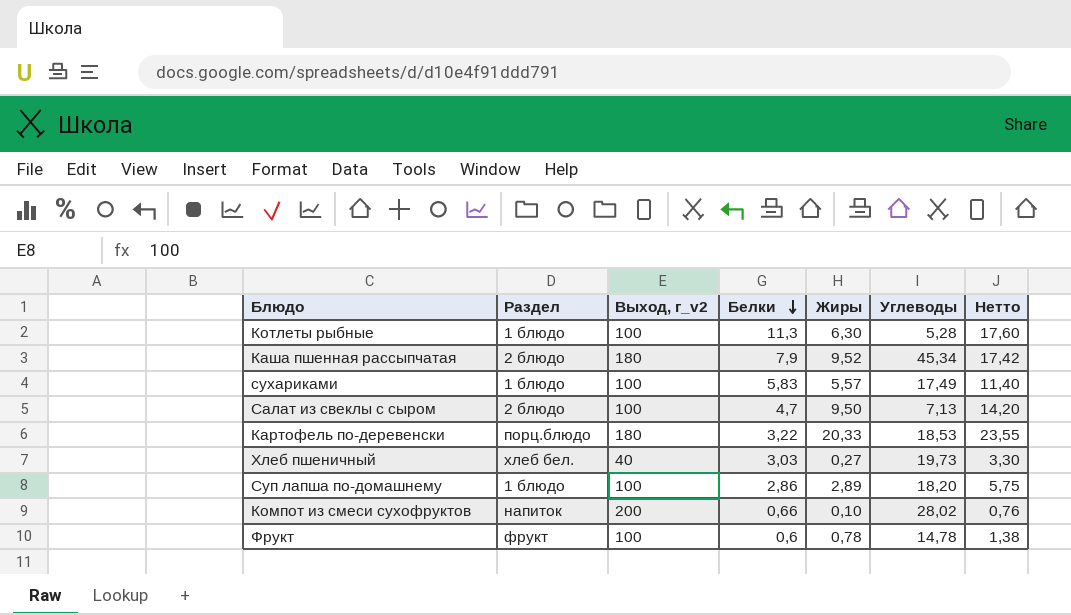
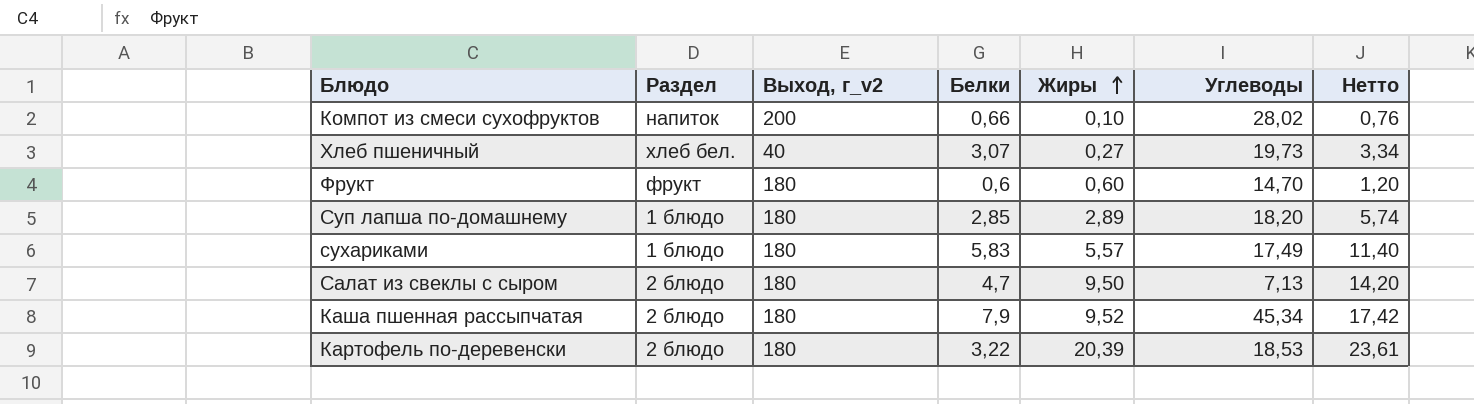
row order: Белки descending -> Жиры ascending
row Котлеты рыбные: 1 блюдо | 100 | 11,3 | 6,30 | 5,28 | 17,60 -> none
Хлеб пшеничный | Белки: 3,03 -> 3,07
Хлеб пшеничный | Нетто: 3,30 -> 3,34
Фрукт | Выход, г_v2: 100 -> 180
Фрукт | Жиры: 0,78 -> 0,60
Фрукт | Углеводы: 14,78 -> 14,70
Фрукт | Нетто: 1,38 -> 1,20
Суп лапша по-домашнему | Выход, г_v2: 100 -> 180
Суп лапша по-домашнему | Белки: 2,86 -> 2,85
Суп лапша по-домашнему | Нетто: 5,75 -> 5,74
сухариками | Выход, г_v2: 100 -> 180
Салат из свеклы с сыром | Выход, г_v2: 100 -> 180
Картофель по-деревенски | Раздел: порц.блюдо -> 2 блюдо
Картофель по-деревенски | Жиры: 20,33 -> 20,39
Картофель по-деревенски | Нетто: 23,55 -> 23,61

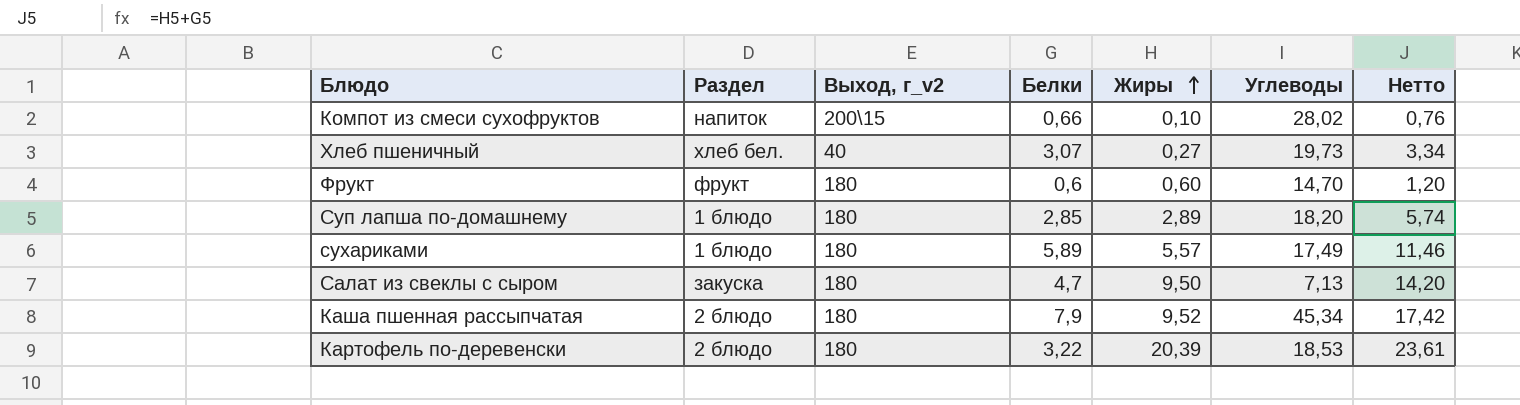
Компот из смеси сухофруктов | Выход, г_v2: 200 -> 200\15
сухариками | Белки: 5,83 -> 5,89
сухариками | Нетто: 11,40 -> 11,46
Салат из свеклы с сыром | Раздел: 2 блюдо -> закуска

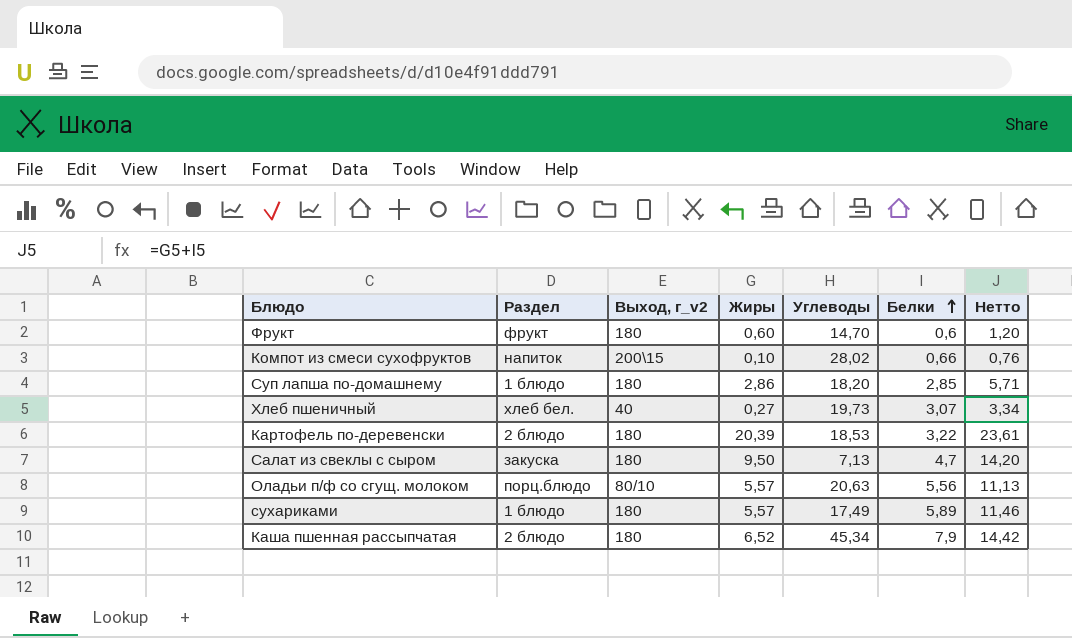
row order: Жиры ascending -> Белки ascending
column Белки | position: 4 -> 6
Суп лапша по-домашнему | Жиры: 2,89 -> 2,86
Суп лапша по-домашнему | Нетто: 5,74 -> 5,71
row Оладьи п/ф со сгущ. молоком: none -> порц.блюдо | 80/10 | 5,57 | 20,63 | 5,56 | 11,13
Каша пшенная рассыпчатая | Жиры: 9,52 -> 6,52
Каша пшенная рассыпчатая | Нетто: 17,42 -> 14,42

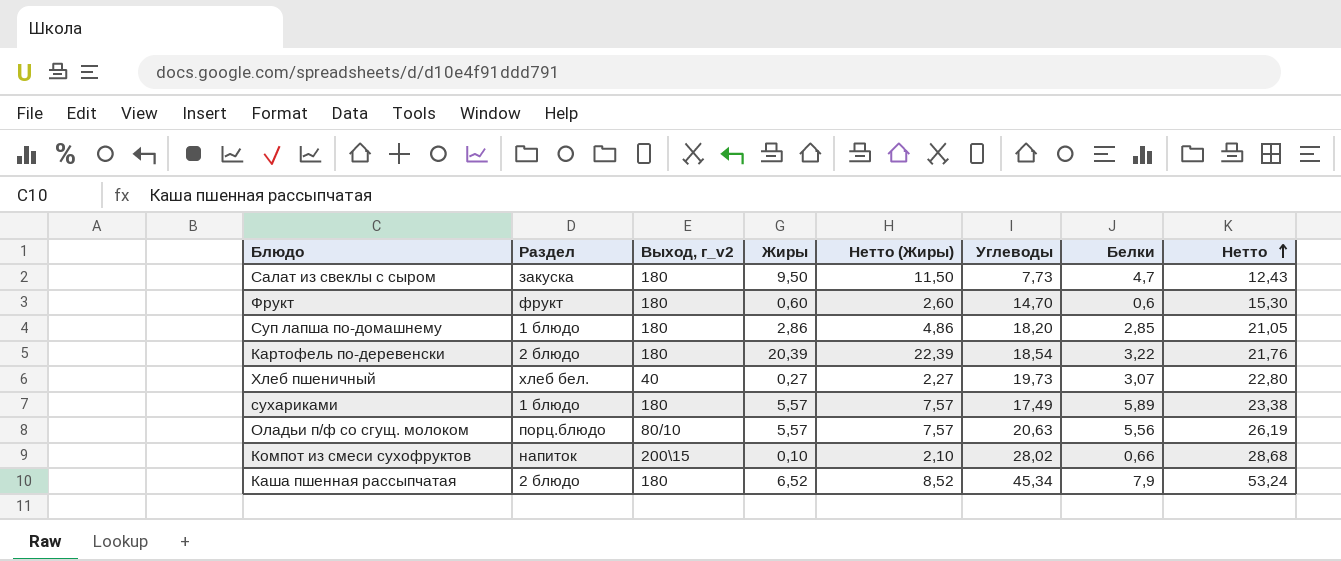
row order: Белки ascending -> Нетто ascending
column Нетто (Жиры) | formula: none -> [Жиры] + 2
column Нетто | formula: [Жиры] + [Белки] -> [Углеводы] + [Белки]
Салат из свеклы с сыром | Углеводы: 7,13 -> 7,73
Картофель по-деревенски | Углеводы: 18,53 -> 18,54

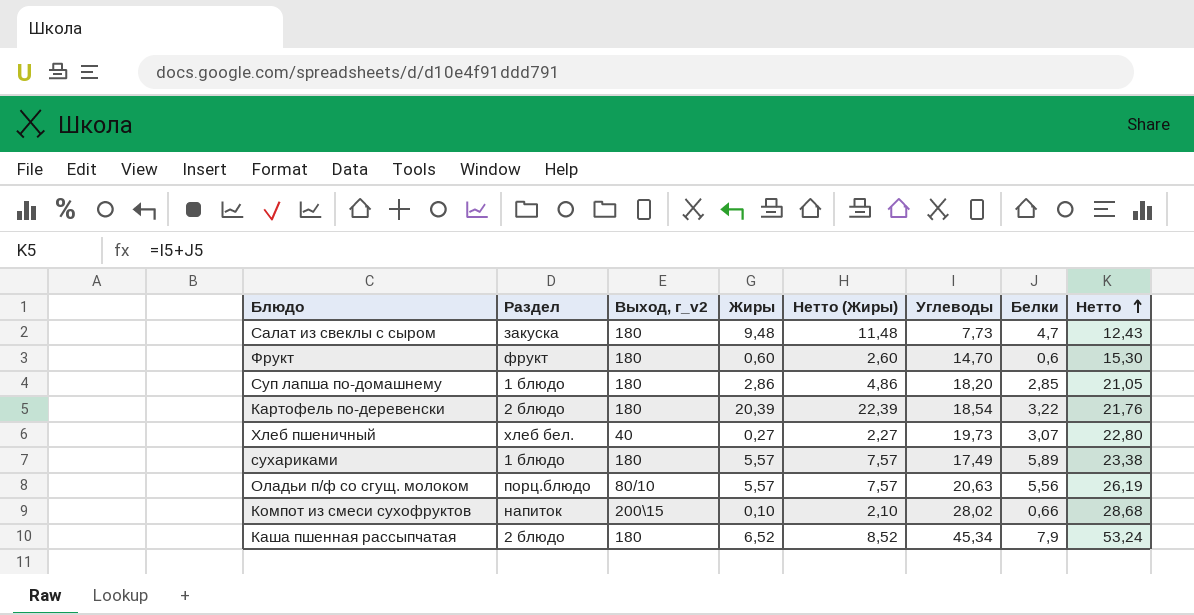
Салат из свеклы с сыром | Жиры: 9,50 -> 9,48
Салат из свеклы с сыром | Нетто (Жиры): 11,50 -> 11,48

